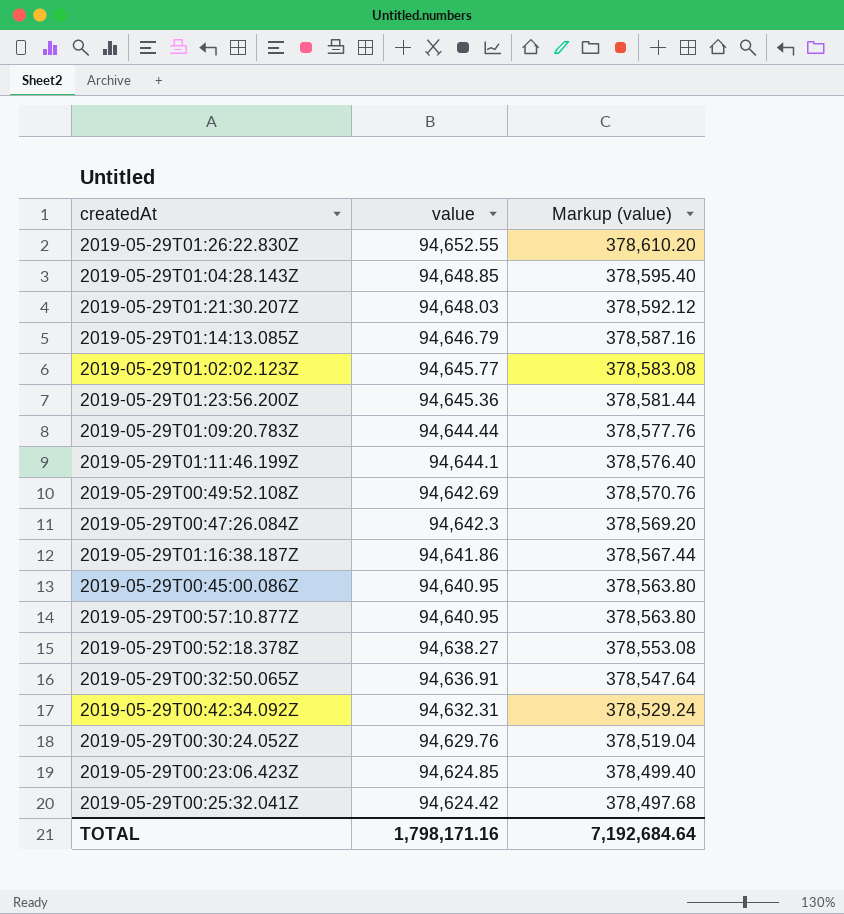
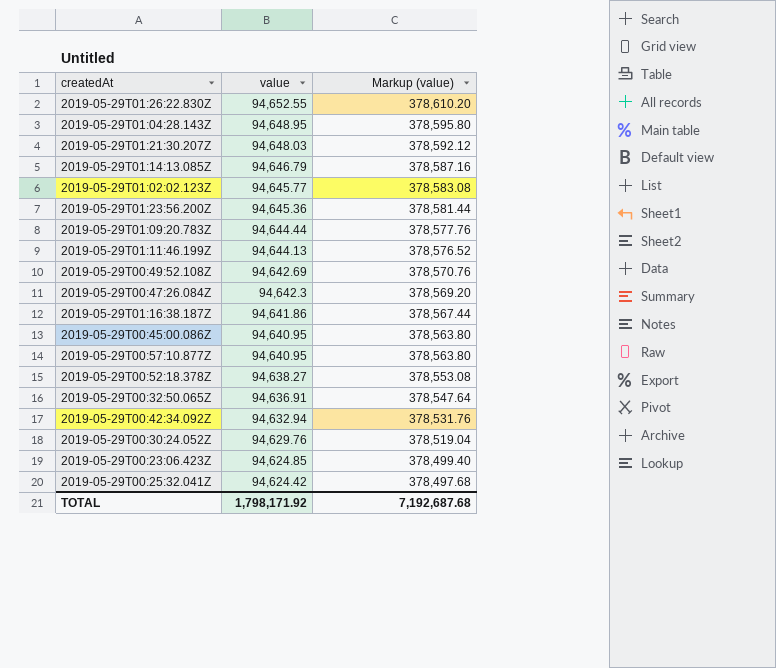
2019-05-29T01:04:28.143Z | value: 94,648.85 -> 94,648.95
2019-05-29T01:04:28.143Z | Markup (value): 378,595.40 -> 378,595.80
2019-05-29T01:11:46.199Z | value: 94,644.1 -> 94,644.13
2019-05-29T01:11:46.199Z | Markup (value): 378,576.40 -> 378,576.52
2019-05-29T00:42:34.092Z | value: 94,632.31 -> 94,632.94
2019-05-29T00:42:34.092Z | Markup (value): 378,529.24 -> 378,531.76
TOTAL | value: 1,798,171.16 -> 1,798,171.92
TOTAL | Markup (value): 7,192,684.64 -> 7,192,687.68

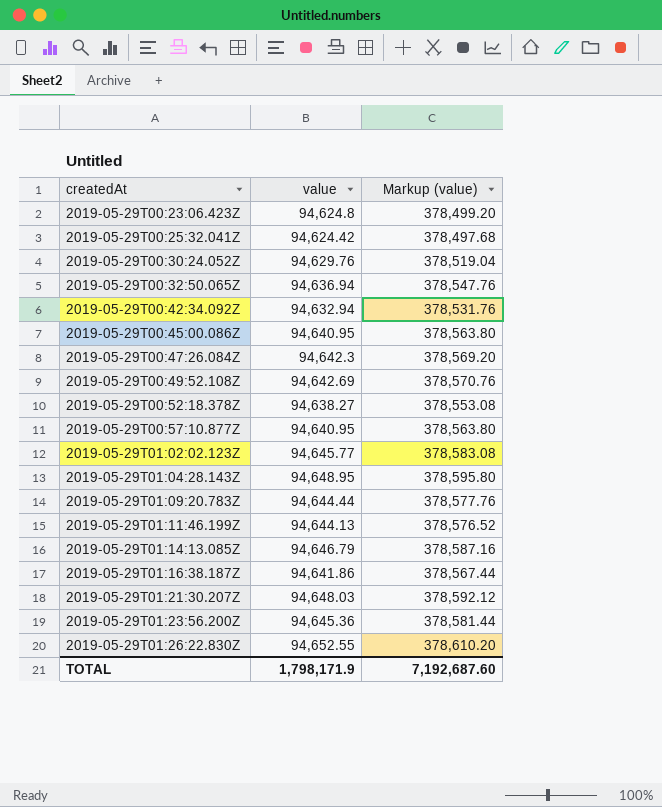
row order: value descending -> createdAt ascending
2019-05-29T00:23:06.423Z | value: 94,624.85 -> 94,624.8
2019-05-29T00:23:06.423Z | Markup (value): 378,499.40 -> 378,499.20
2019-05-29T00:32:50.065Z | value: 94,636.91 -> 94,636.94
2019-05-29T00:32:50.065Z | Markup (value): 378,547.64 -> 378,547.76
TOTAL | value: 1,798,171.92 -> 1,798,171.9
TOTAL | Markup (value): 7,192,687.68 -> 7,192,687.60

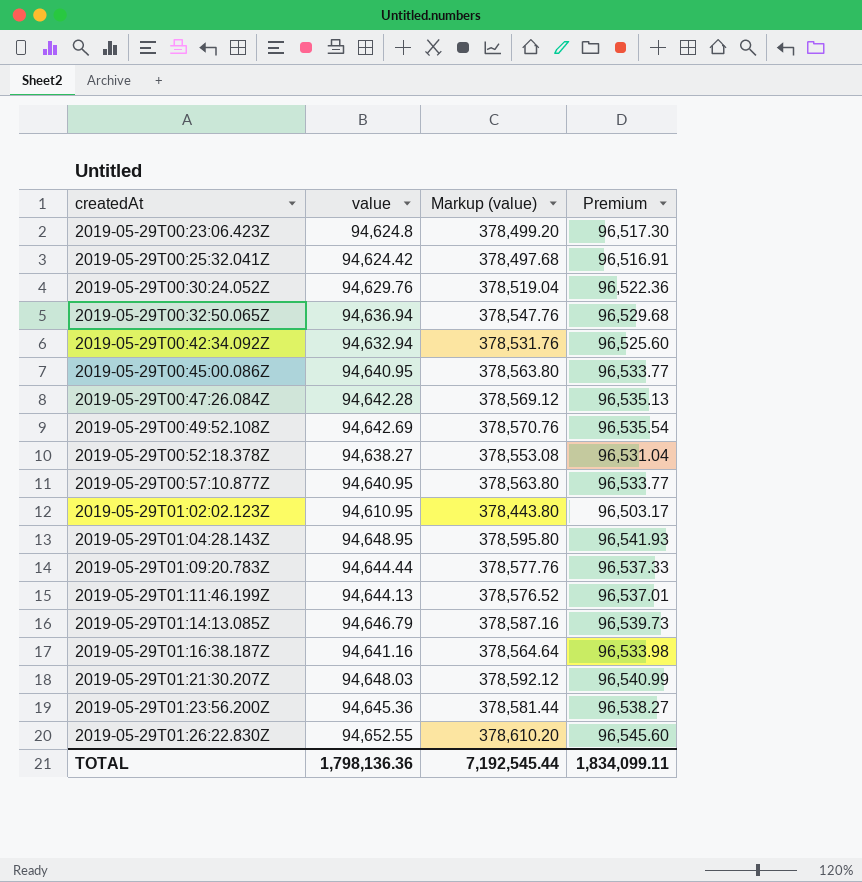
column Premium | formula: none -> [value] * 1.02
2019-05-29T00:47:26.084Z | value: 94,642.3 -> 94,642.28
2019-05-29T00:47:26.084Z | Markup (value): 378,569.20 -> 378,569.12
2019-05-29T01:02:02.123Z | value: 94,645.77 -> 94,610.95
2019-05-29T01:02:02.123Z | Markup (value): 378,583.08 -> 378,443.80
2019-05-29T01:16:38.187Z | value: 94,641.86 -> 94,641.16
2019-05-29T01:16:38.187Z | Markup (value): 378,567.44 -> 378,564.64
TOTAL | value: 1,798,171.9 -> 1,798,136.36
TOTAL | Markup (value): 7,192,687.60 -> 7,192,545.44

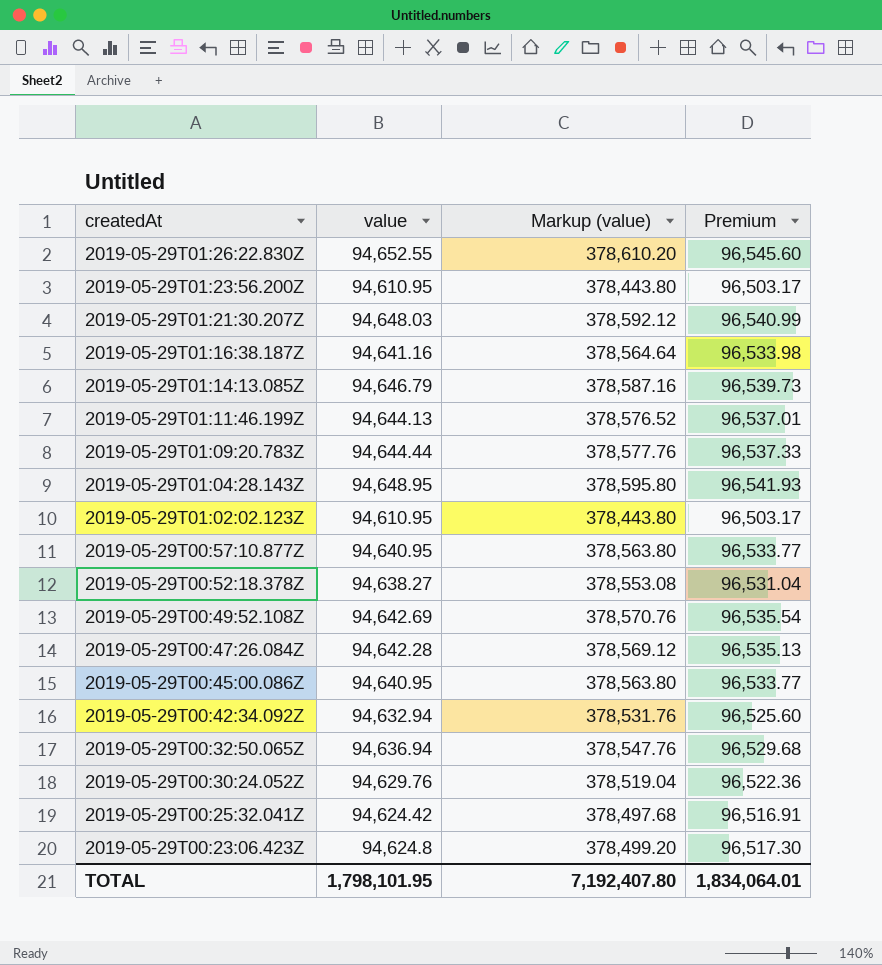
row order: createdAt ascending -> createdAt descending
2019-05-29T01:23:56.200Z | value: 94,645.36 -> 94,610.95
2019-05-29T01:23:56.200Z | Markup (value): 378,581.44 -> 378,443.80
2019-05-29T01:23:56.200Z | Premium: 96,538.27 -> 96,503.17
TOTAL | value: 1,798,136.36 -> 1,798,101.95
TOTAL | Markup (value): 7,192,545.44 -> 7,192,407.80
TOTAL | Premium: 1,834,099.11 -> 1,834,064.01

